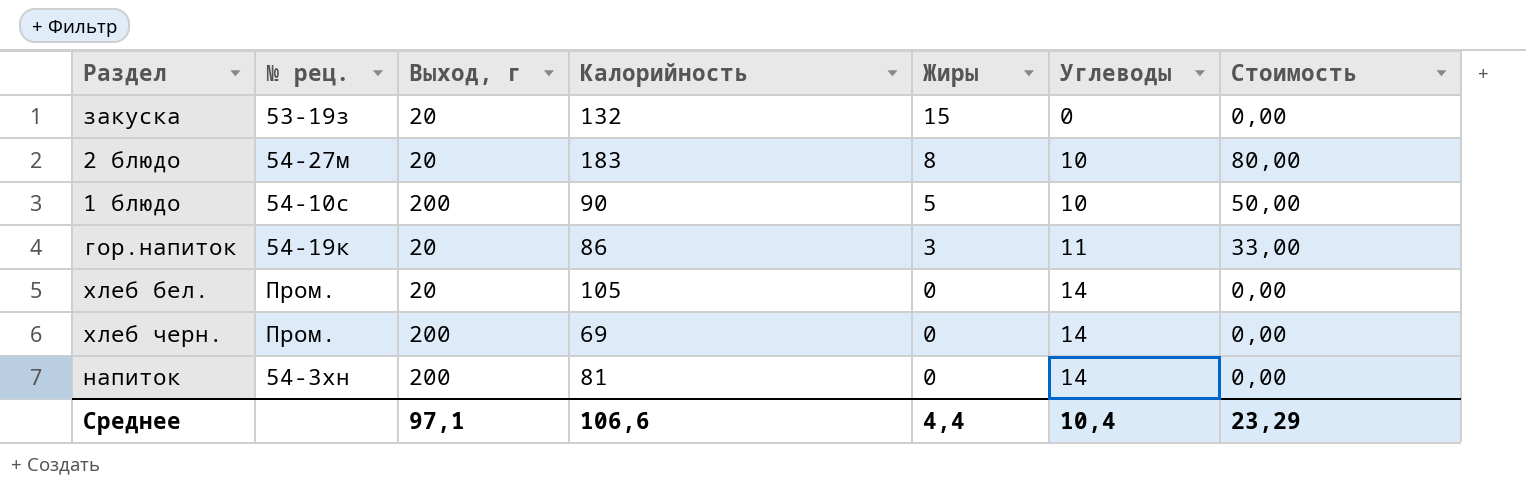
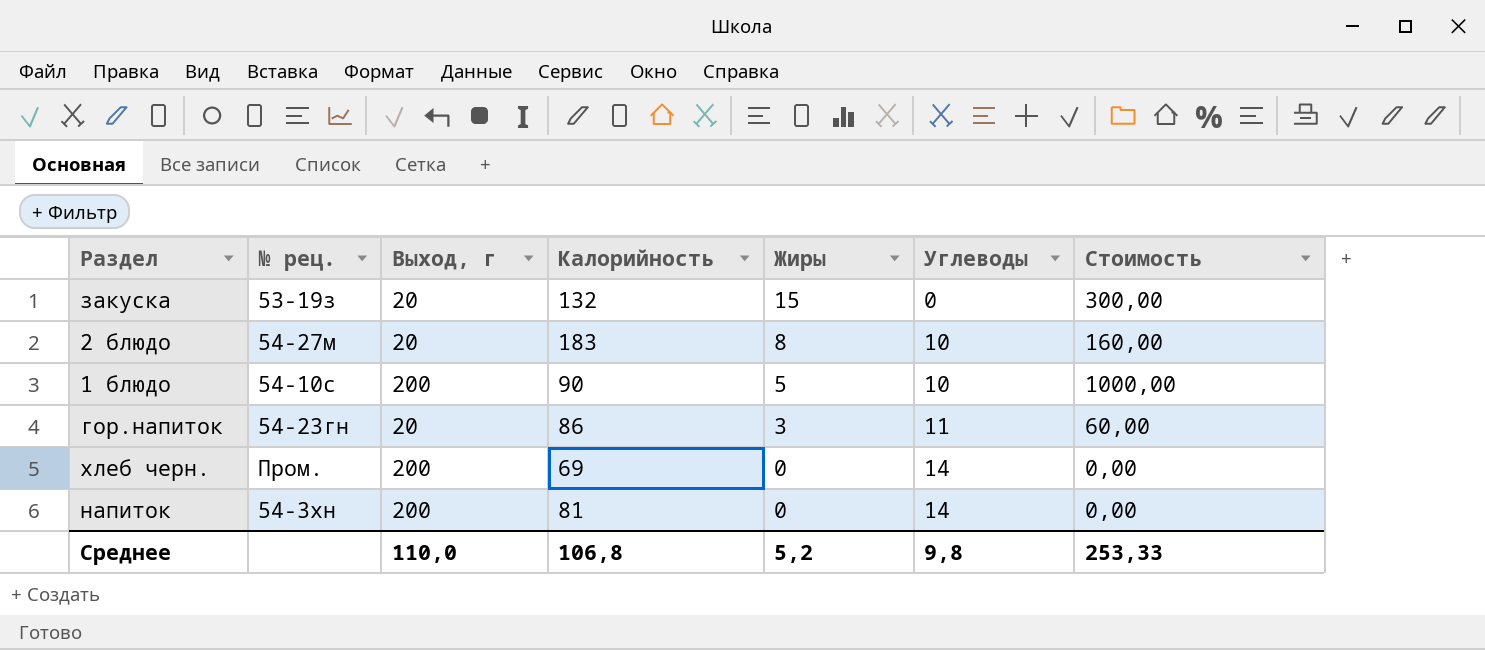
column Стоимость | formula: [Жиры] * [Углеводы] -> [Выход, г] * [Жиры]
row хлеб бел.: Пром. | 20 | 105 | 0 | 14 | 0,00 -> none
гор.напиток | № рец.: 54-19к -> 54-23гн
Среднее | Выход, г: 97,1 -> 110,0
Среднее | Калорийность: 106,6 -> 106,8
Среднее | Жиры: 4,4 -> 5,2
Среднее | Углеводы: 10,4 -> 9,8
Среднее | Стоимость: 23,29 -> 253,33

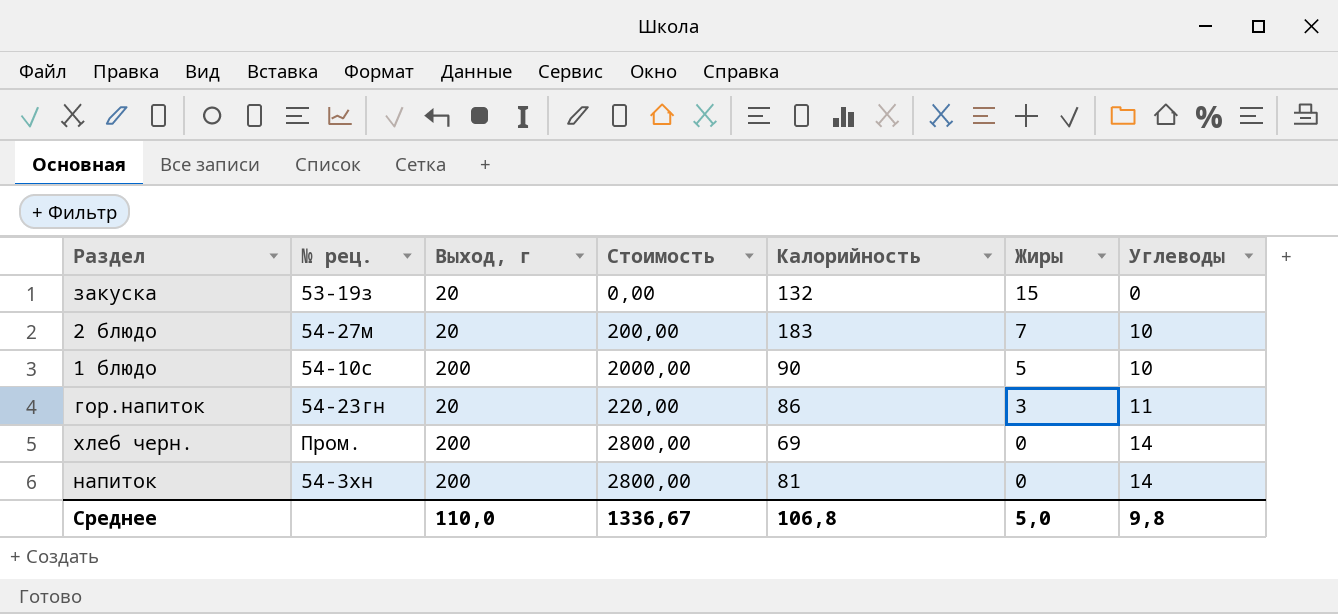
column Стоимость | formula: [Выход, г] * [Жиры] -> [Выход, г] * [Углеводы]
column Стоимость | position: 7 -> 4
2 блюдо | Жиры: 8 -> 7
Среднее | Стоимость: 253,33 -> 1336,67
Среднее | Жиры: 5,2 -> 5,0

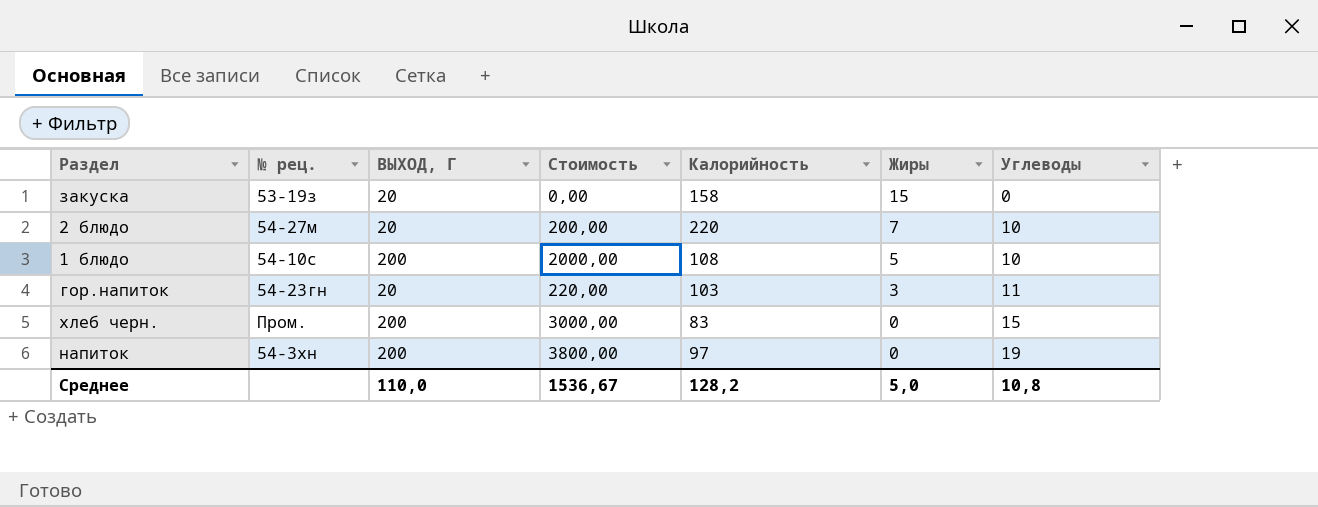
column name: Выход, г -> ВЫХОД, Г
закуска | Калорийность: 132 -> 158
2 блюдо | Калорийность: 183 -> 220
1 блюдо | Калорийность: 90 -> 108
гор.напиток | Калорийность: 86 -> 103
хлеб черн. | Стоимость: 2800,00 -> 3000,00
хлеб черн. | Калорийность: 69 -> 83
хлеб черн. | Углеводы: 14 -> 15
напиток | Стоимость: 2800,00 -> 3800,00
напиток | Калорийность: 81 -> 97
напиток | Углеводы: 14 -> 19
Среднее | Стоимость: 1336,67 -> 1536,67
Среднее | Калорийность: 106,8 -> 128,2
Среднее | Углеводы: 9,8 -> 10,8

